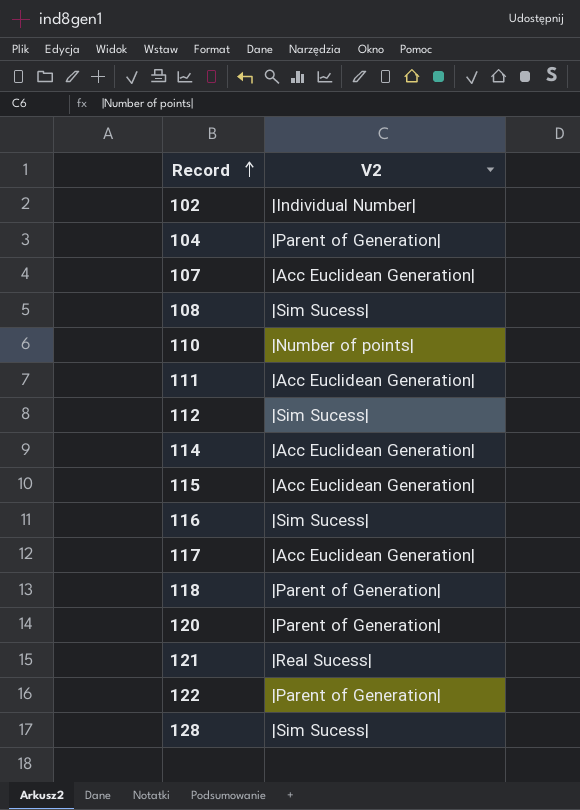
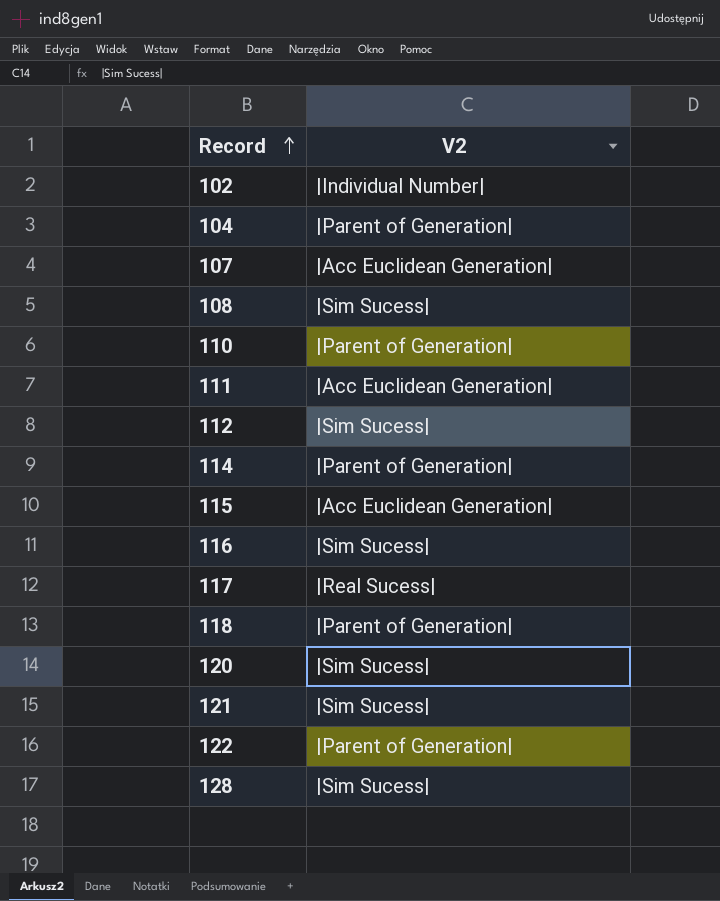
110 | V2: |Number of points| -> |Parent of Generation|
114 | V2: |Acc Euclidean Generation| -> |Parent of Generation|
117 | V2: |Acc Euclidean Generation| -> |Real Sucess|
120 | V2: |Parent of Generation| -> |Sim Sucess|
121 | V2: |Real Sucess| -> |Sim Sucess|

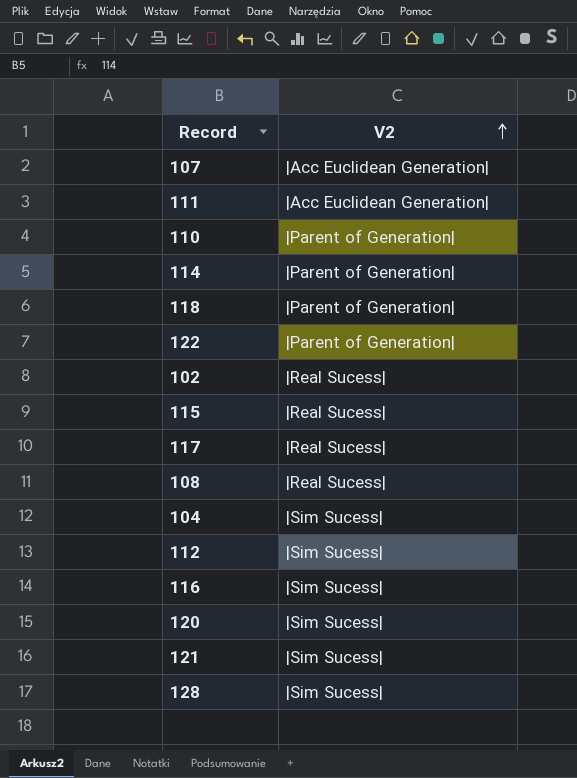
row order: Record ascending -> V2 ascending
102 | V2: |Individual Number| -> |Real Sucess|
115 | V2: |Acc Euclidean Generation| -> |Real Sucess|
108 | V2: |Sim Sucess| -> |Real Sucess|
104 | V2: |Parent of Generation| -> |Sim Sucess|

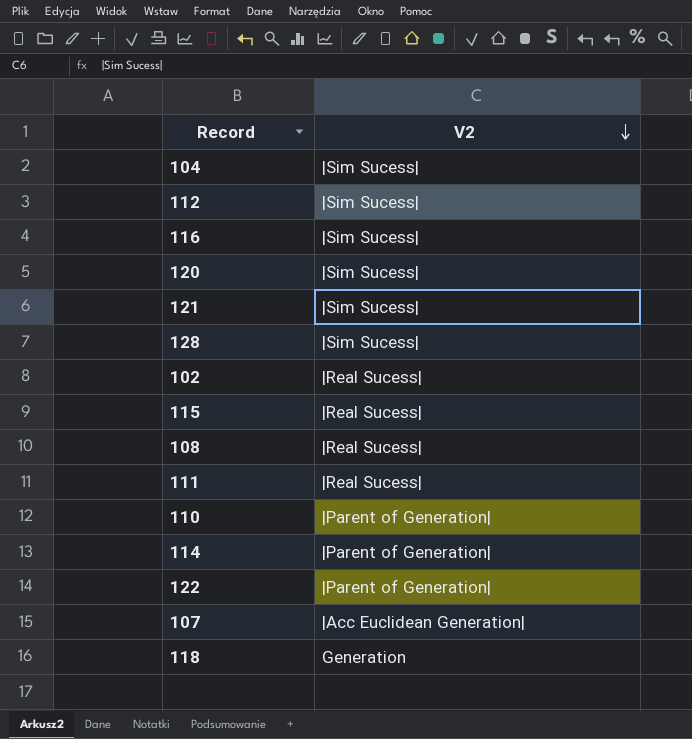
row order: V2 ascending -> V2 descending
row 117: |Real Sucess| -> none
111 | V2: |Acc Euclidean Generation| -> |Real Sucess|
118 | V2: |Parent of Generation| -> Generation

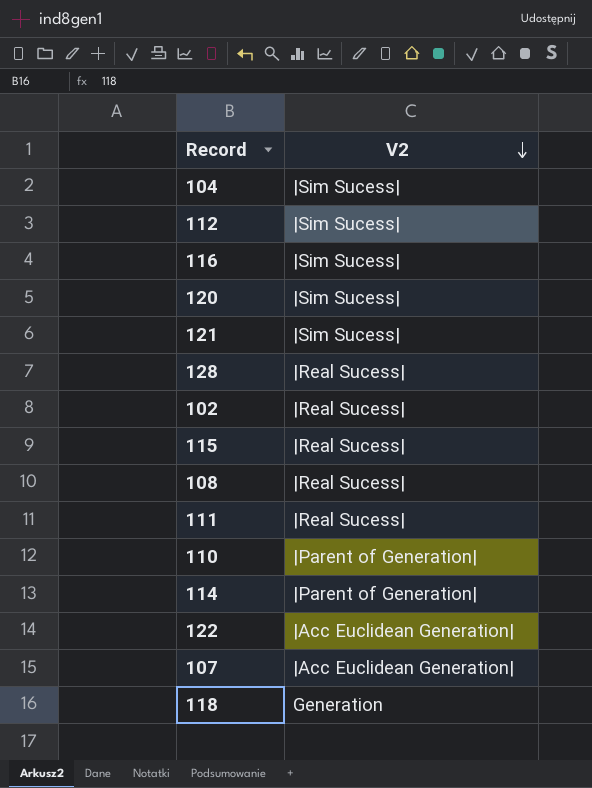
128 | V2: |Sim Sucess| -> |Real Sucess|
122 | V2: |Parent of Generation| -> |Acc Euclidean Generation|

